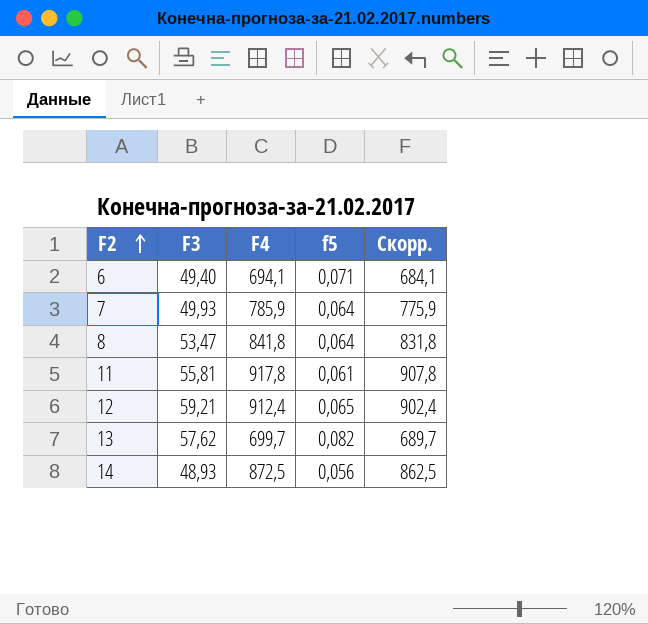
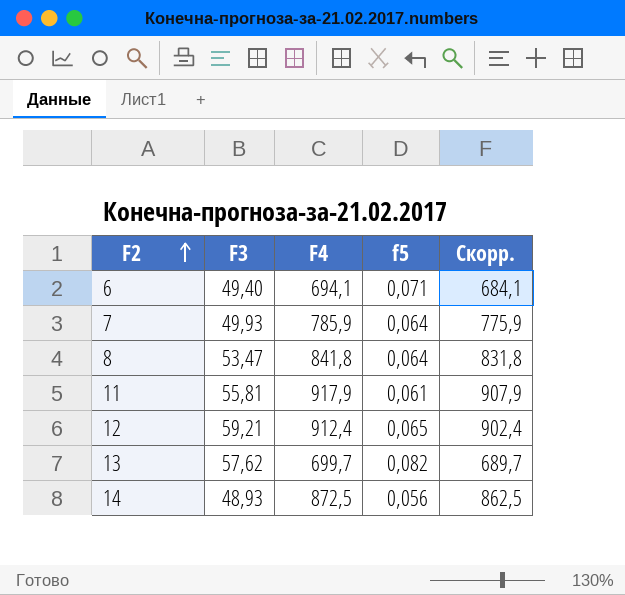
11 | F4: 917,8 -> 917,9
11 | Скорр.: 907,8 -> 907,9

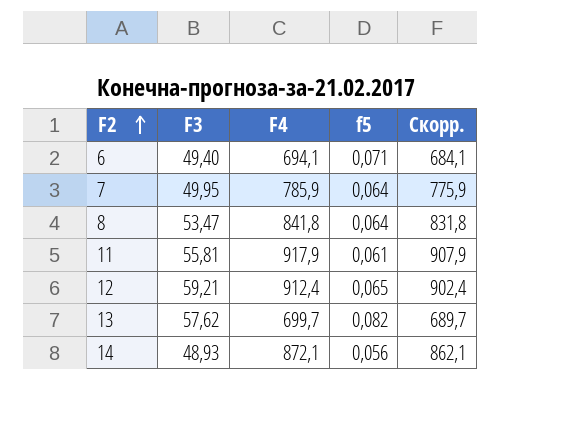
7 | F3: 49,93 -> 49,95
14 | F4: 872,5 -> 872,1
14 | Скорр.: 862,5 -> 862,1

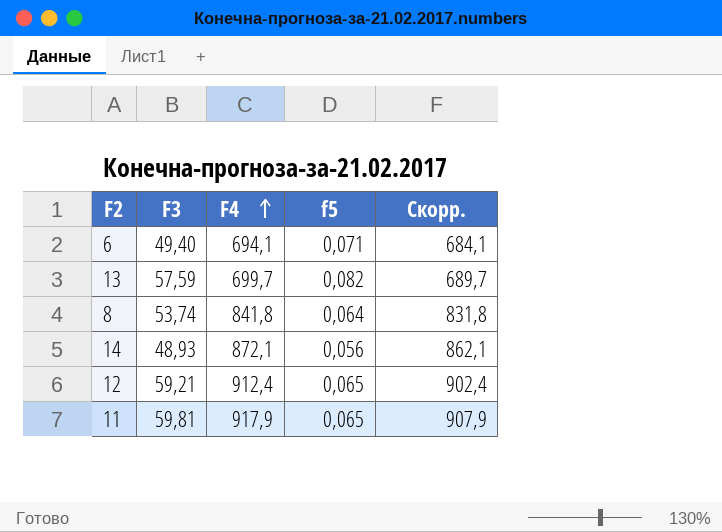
row order: F2 ascending -> F4 ascending
row 7: 49,95 | 785,9 | 0,064 | 775,9 -> none
13 | F3: 57,62 -> 57,59
8 | F3: 53,47 -> 53,74
11 | F3: 55,81 -> 59,81
11 | f5: 0,061 -> 0,065

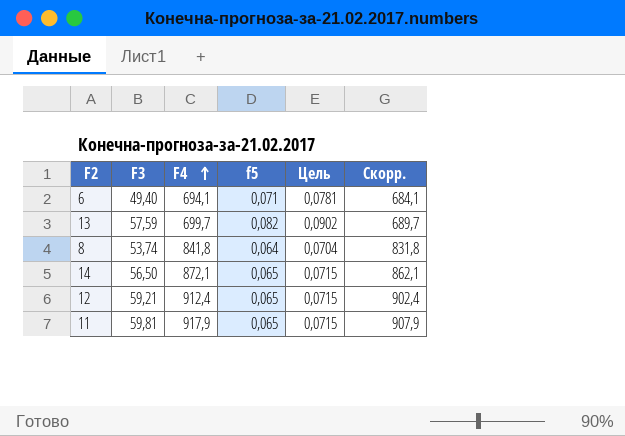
column Цель | formula: none -> [f5] * 1,1
14 | F3: 48,93 -> 56,50
14 | f5: 0,056 -> 0,065

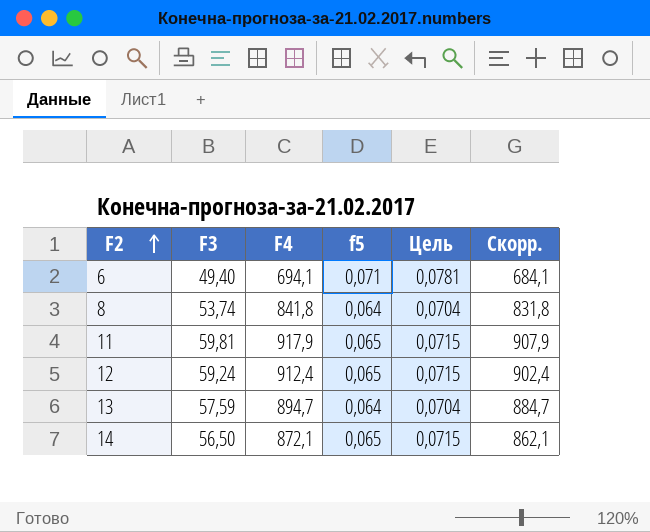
row order: F4 ascending -> F2 ascending
12 | F3: 59,21 -> 59,24
13 | F4: 699,7 -> 894,7
13 | f5: 0,082 -> 0,064
13 | Цель: 0,0902 -> 0,0704
13 | Скорр.: 689,7 -> 884,7

